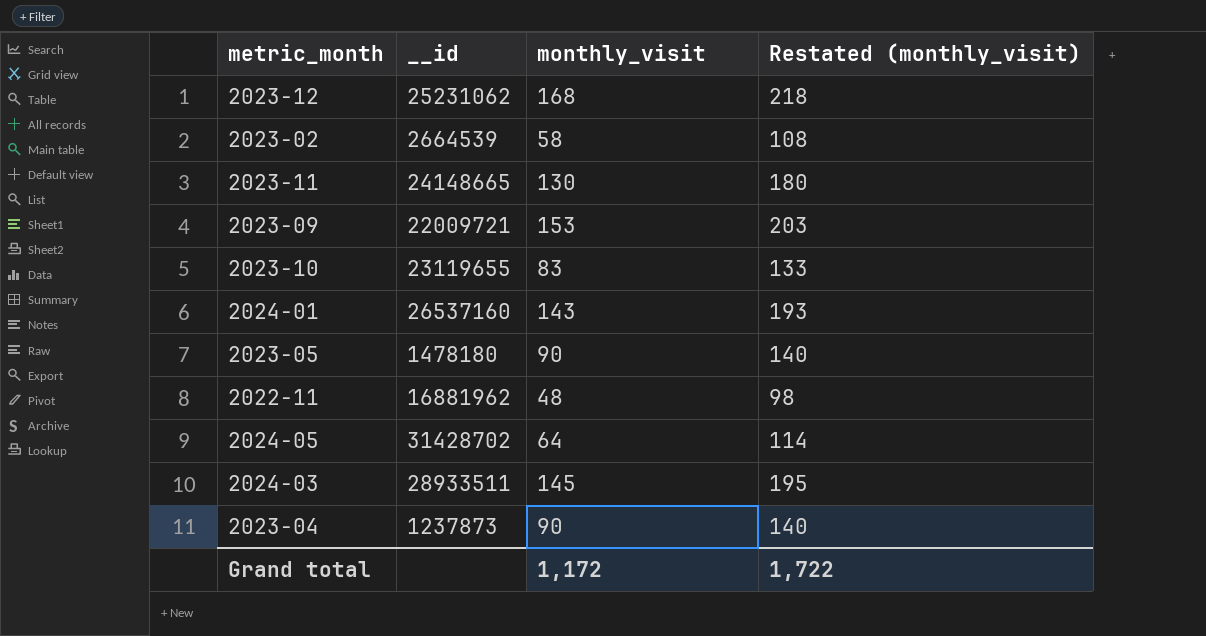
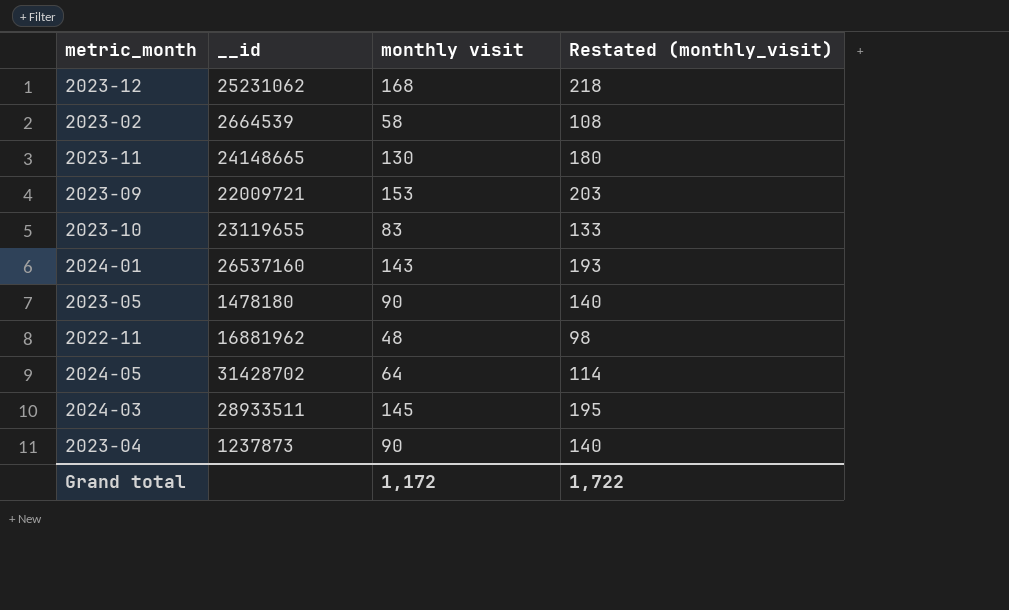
column name: monthly_visit -> monthly visit

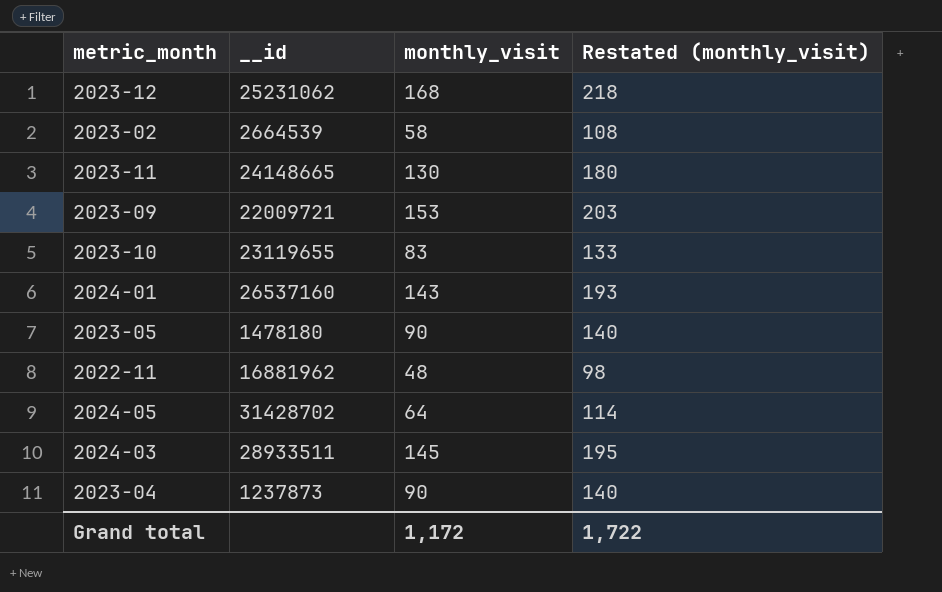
column name: monthly visit -> monthly_visit

